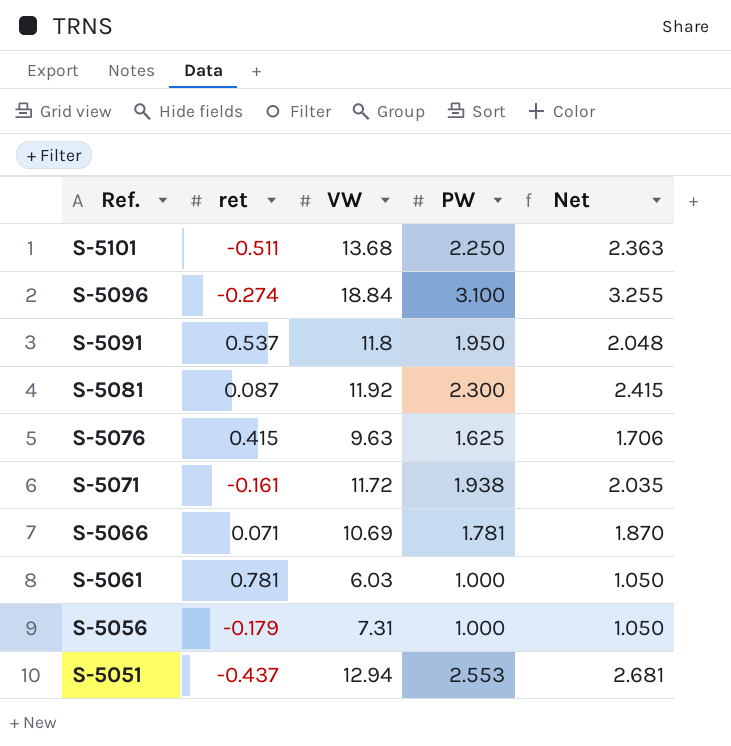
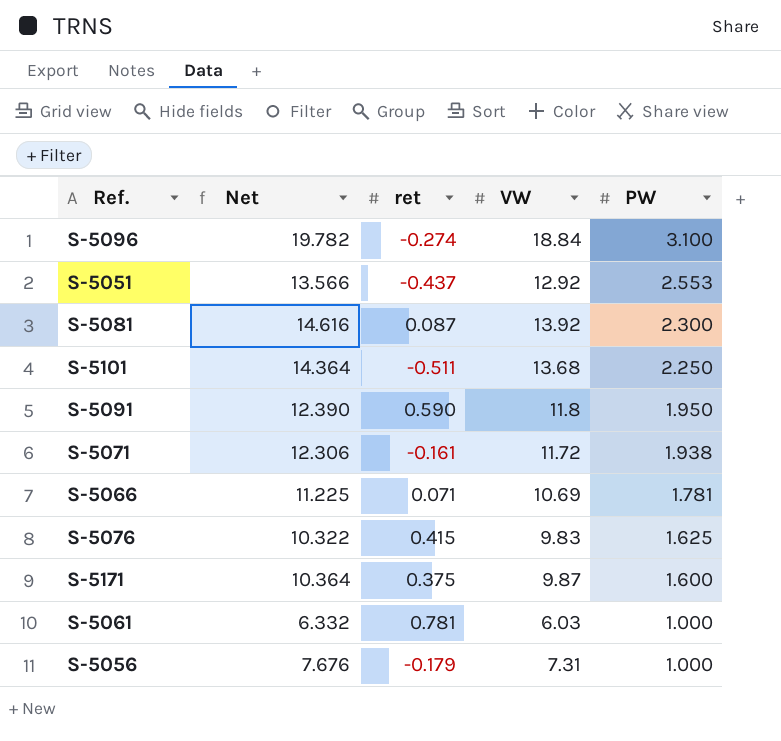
row order: Ref. descending -> PW descending
column Net | formula: [PW] * 1.05 -> [VW] * 1.05
column Net | position: 5 -> 2
S-5051 | VW: 12.94 -> 12.92
S-5081 | VW: 11.92 -> 13.92
S-5091 | ret: 0.537 -> 0.590
S-5076 | VW: 9.63 -> 9.83
row S-5171: none -> 10.364 | 0.375 | 9.87 | 1.600

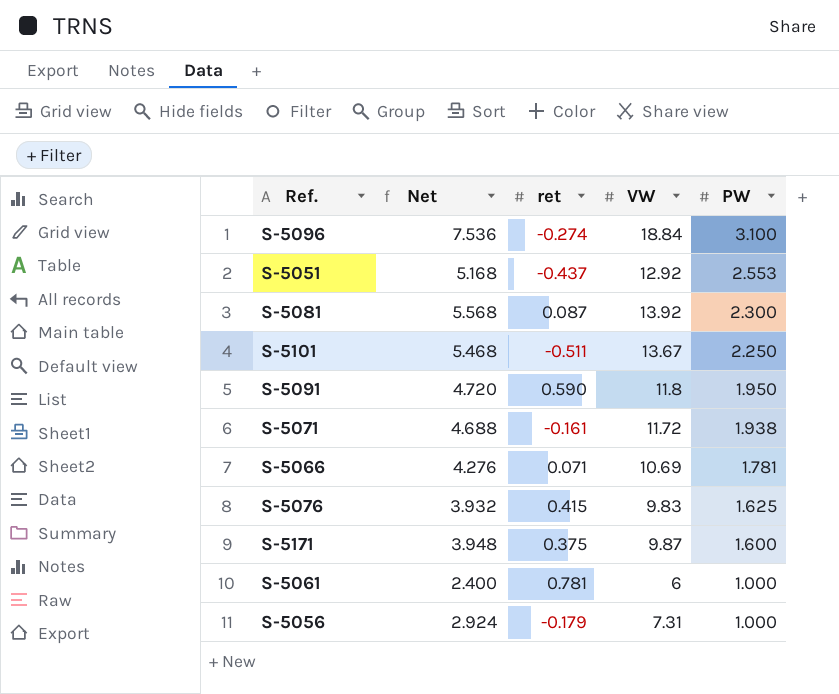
column Net | formula: [VW] * 1.05 -> [VW] * 0.4
S-5101 | VW: 13.68 -> 13.67
S-5061 | VW: 6.03 -> 6

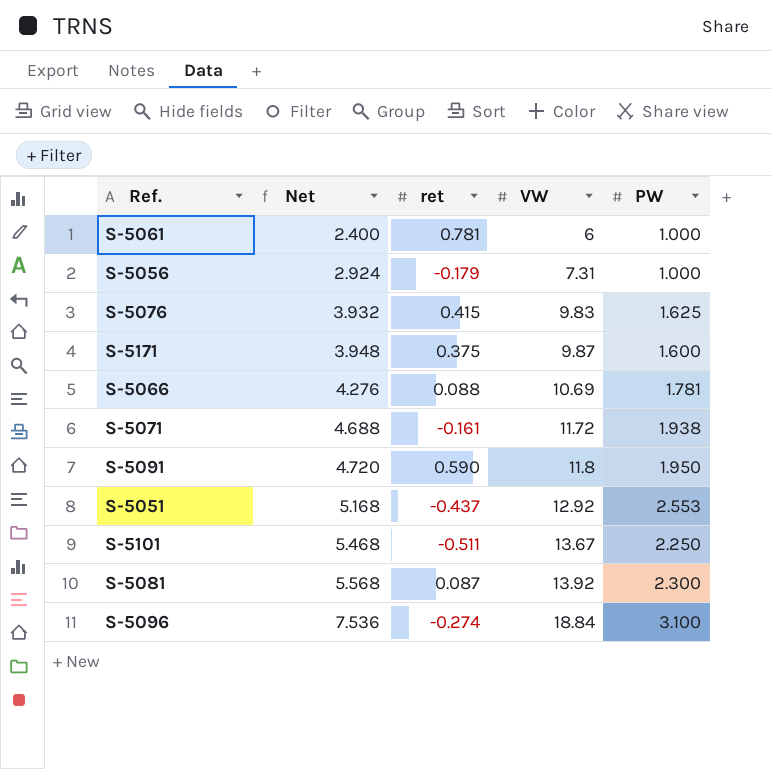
row order: PW descending -> Net ascending
S-5066 | ret: 0.071 -> 0.088

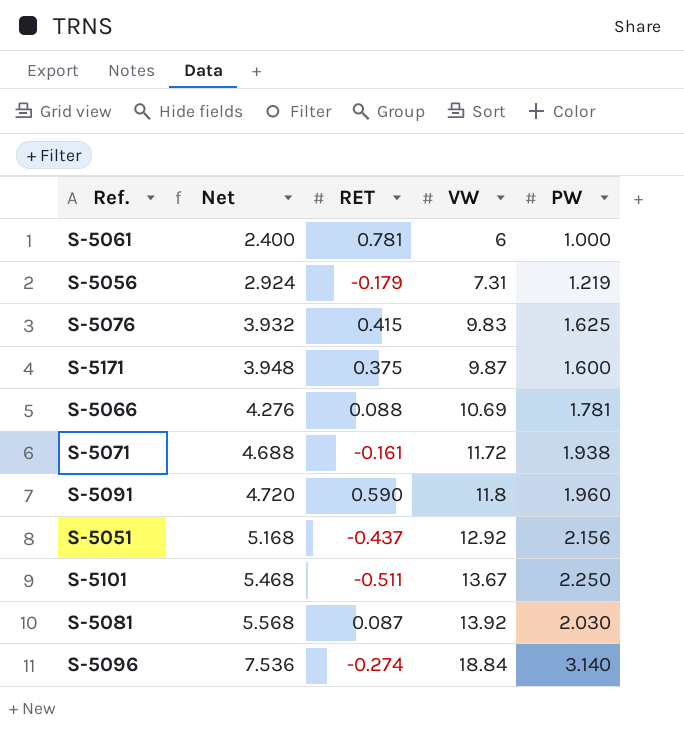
column name: ret -> RET
S-5056 | PW: 1.000 -> 1.219
S-5091 | PW: 1.950 -> 1.960
S-5051 | PW: 2.553 -> 2.156
S-5081 | PW: 2.300 -> 2.030
S-5096 | PW: 3.100 -> 3.140

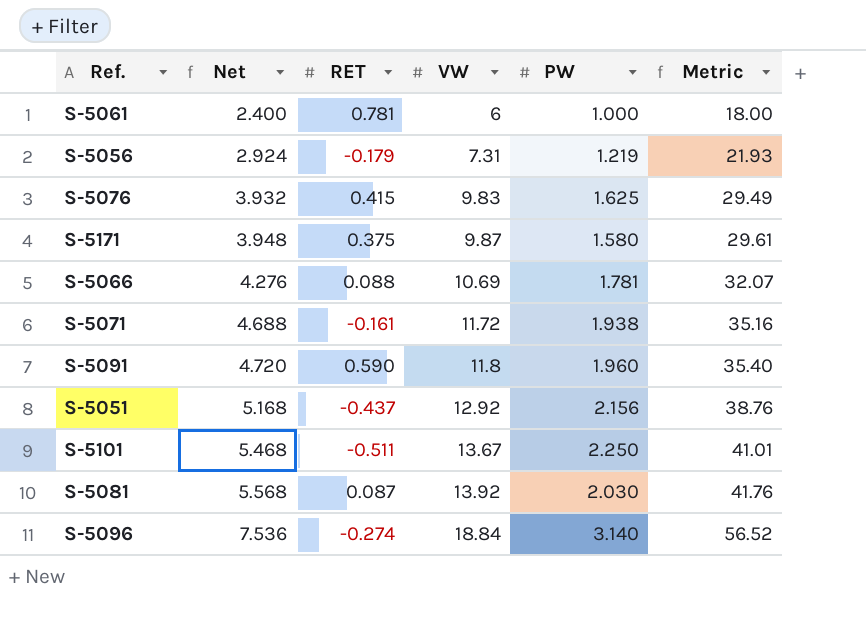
column Metric | formula: none -> [VW] * 3
S-5171 | PW: 1.600 -> 1.580

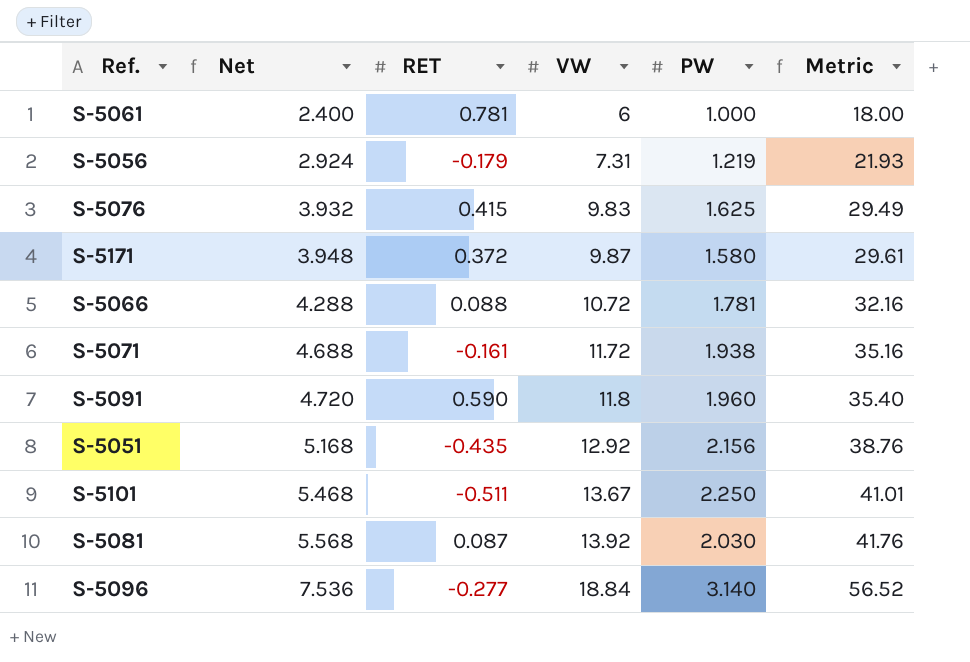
S-5171 | RET: 0.375 -> 0.372
S-5066 | Net: 4.276 -> 4.288
S-5066 | VW: 10.69 -> 10.72
S-5066 | Metric: 32.07 -> 32.16
S-5051 | RET: -0.437 -> -0.435
S-5096 | RET: -0.274 -> -0.277

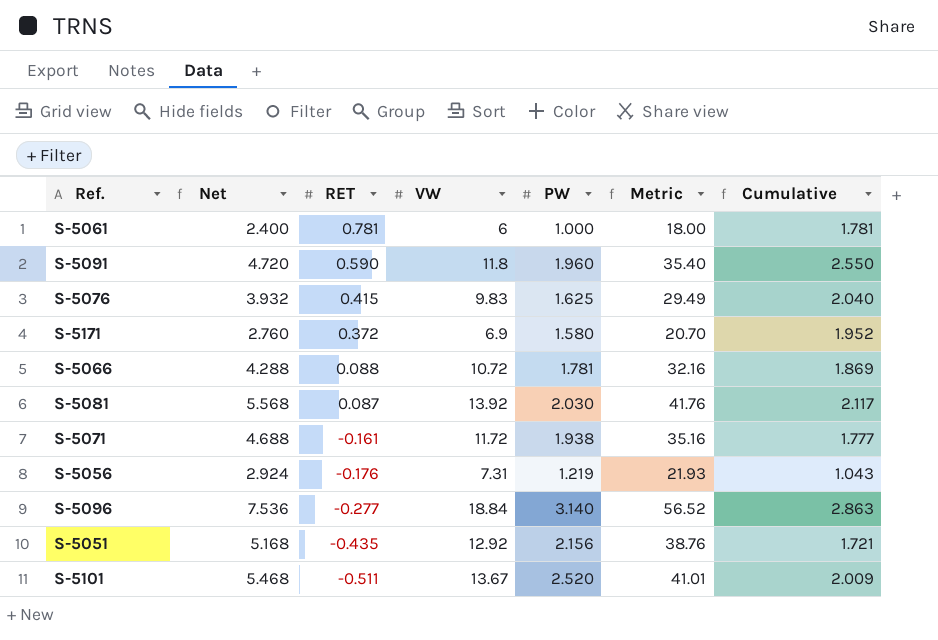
row order: Net ascending -> RET descending
column Cumulative | formula: none -> [RET] + [PW]
S-5171 | Net: 3.948 -> 2.760
S-5171 | VW: 9.87 -> 6.9
S-5171 | Metric: 29.61 -> 20.70
S-5056 | RET: -0.179 -> -0.176
S-5101 | PW: 2.250 -> 2.520

